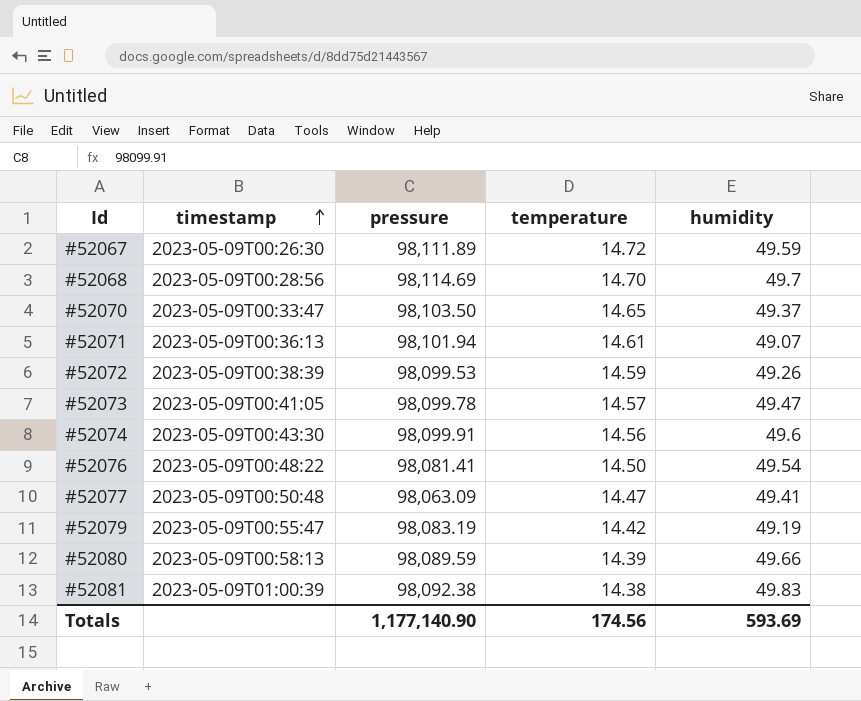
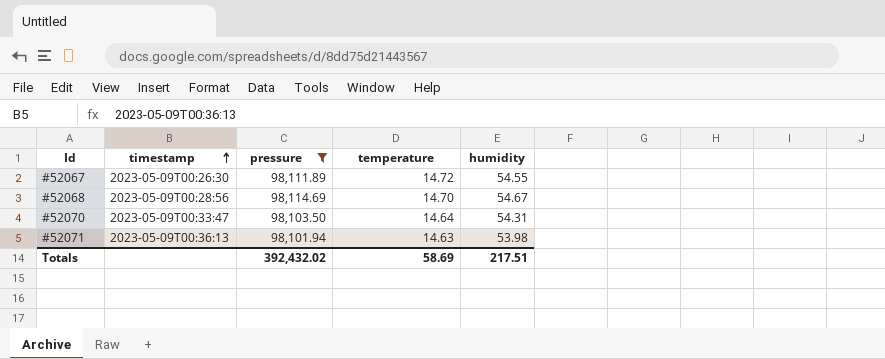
filter: none -> pressure >= 98,101.94
#52067 | humidity: 49.59 -> 54.55
#52068 | humidity: 49.7 -> 54.67
#52070 | temperature: 14.65 -> 14.64
#52070 | humidity: 49.37 -> 54.31
#52071 | temperature: 14.61 -> 14.63
#52071 | humidity: 49.07 -> 53.98
Totals | pressure: 1,177,140.90 -> 392,432.02
Totals | temperature: 174.56 -> 58.69
Totals | humidity: 593.69 -> 217.51

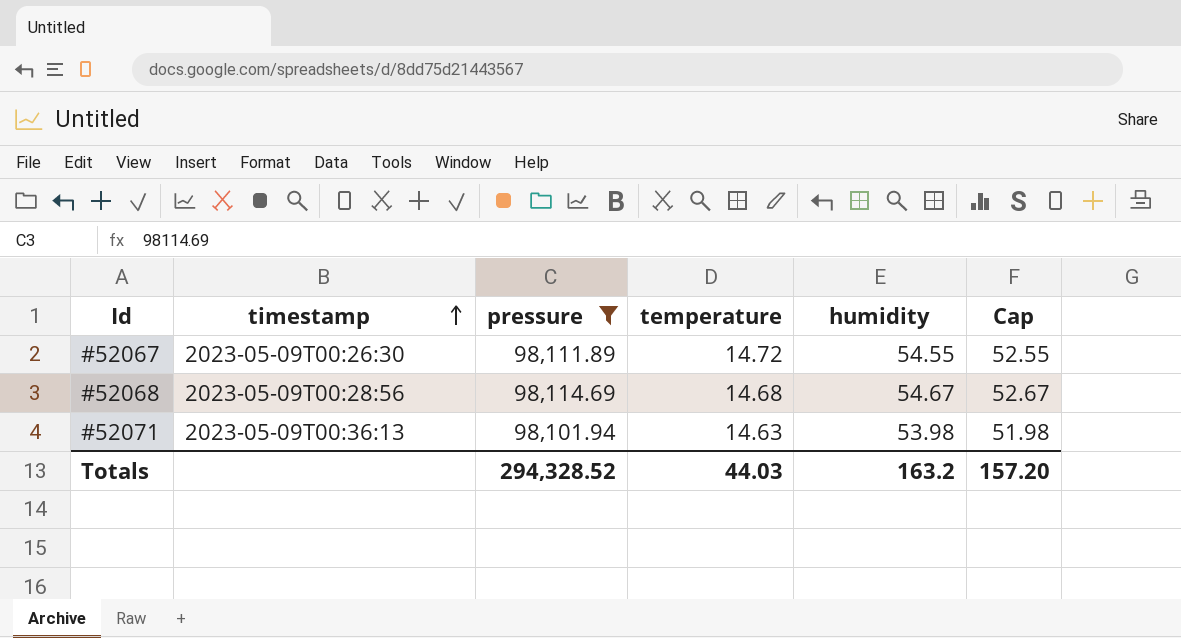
column Cap | formula: none -> [humidity] - 2
row #52070: 2023-05-09T00:33:47 | 98,103.50 | 14.64 | 54.31 -> none
#52068 | temperature: 14.70 -> 14.68
Totals | pressure: 392,432.02 -> 294,328.52
Totals | temperature: 58.69 -> 44.03
Totals | humidity: 217.51 -> 163.2

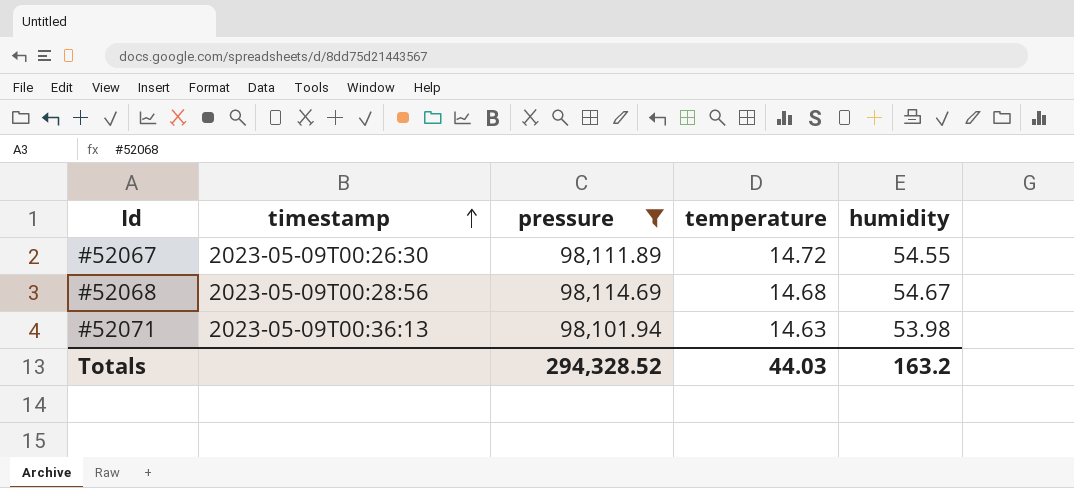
column Cap | formula: [humidity] - 2 -> none

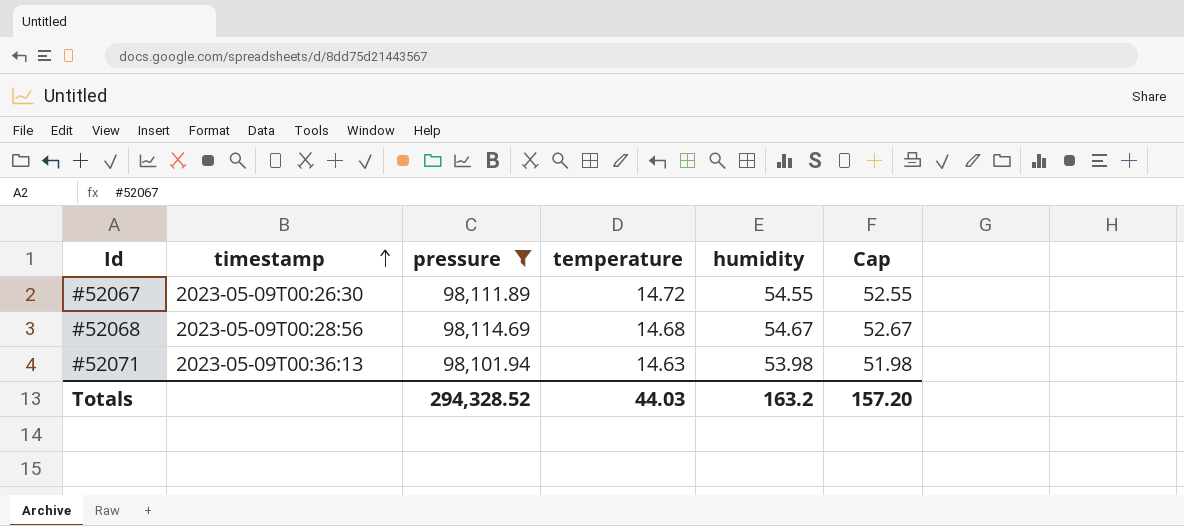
column Cap | formula: none -> [humidity] - 2

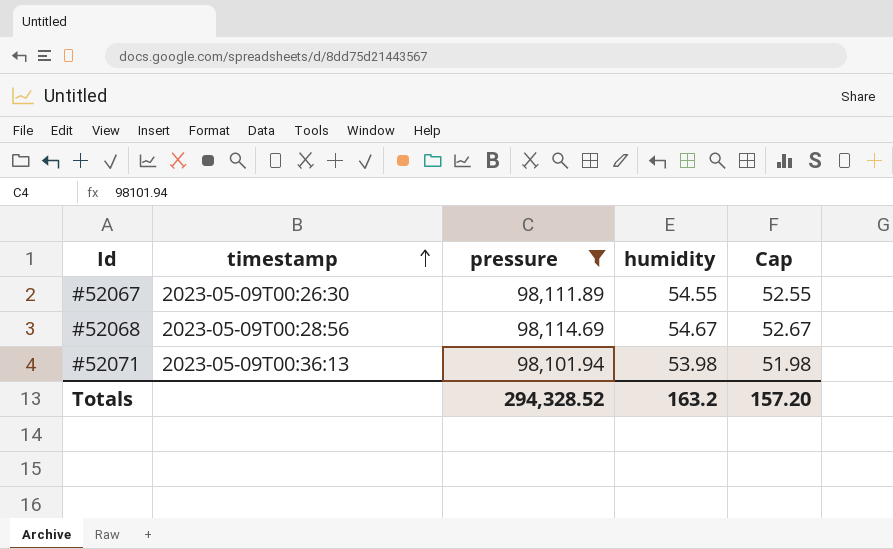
column temperature | position: 4 -> none

